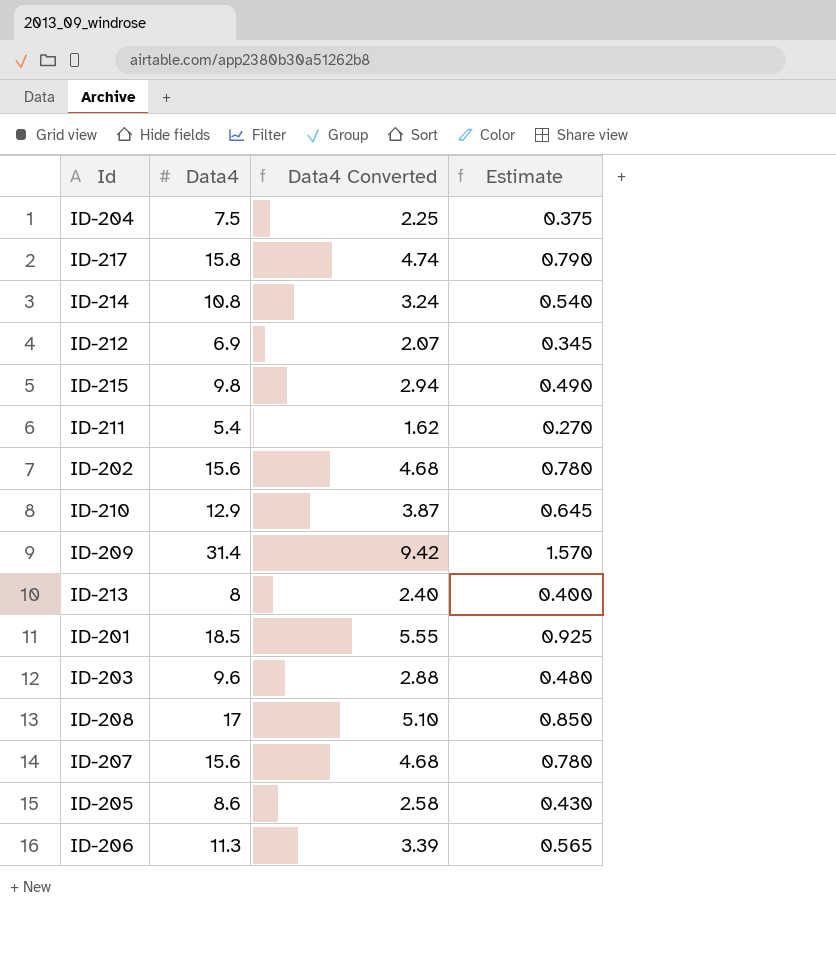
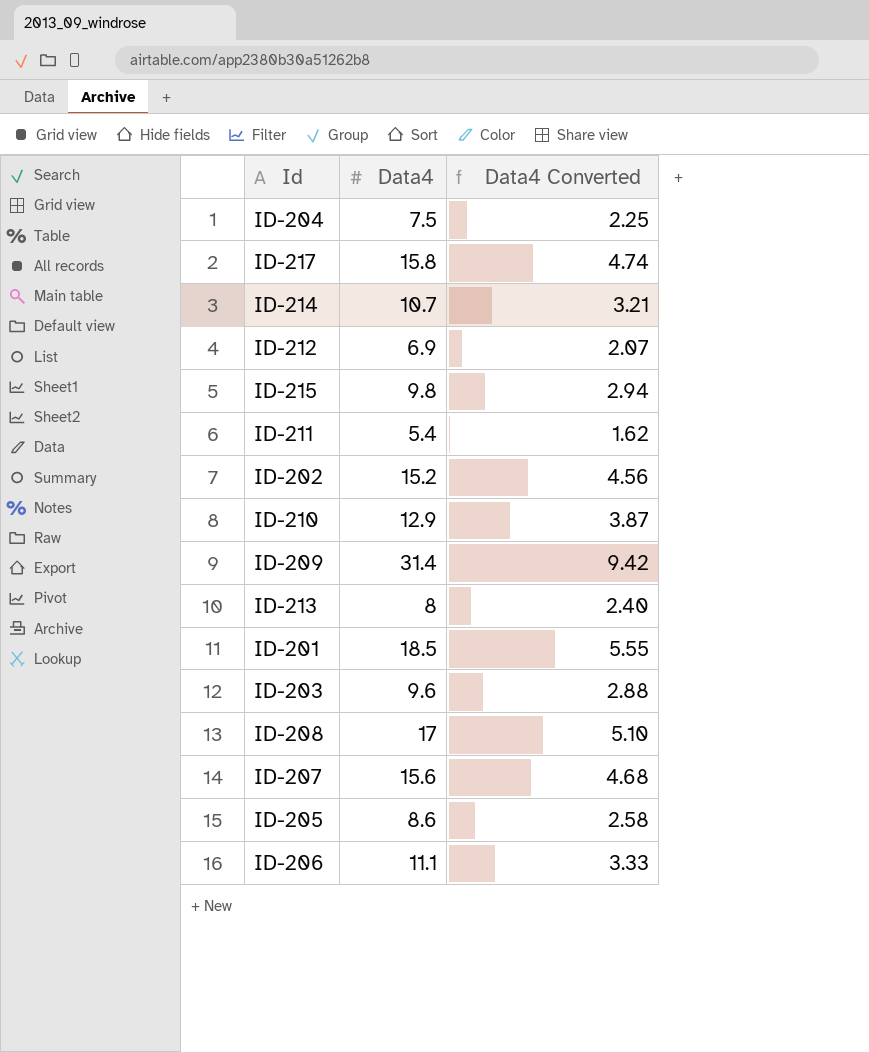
column Estimate | formula: [Data4] * 0.05 -> none
ID-214 | Data4: 10.8 -> 10.7
ID-214 | Data4 Converted: 3.24 -> 3.21
ID-202 | Data4: 15.6 -> 15.2
ID-202 | Data4 Converted: 4.68 -> 4.56
ID-206 | Data4: 11.3 -> 11.1
ID-206 | Data4 Converted: 3.39 -> 3.33

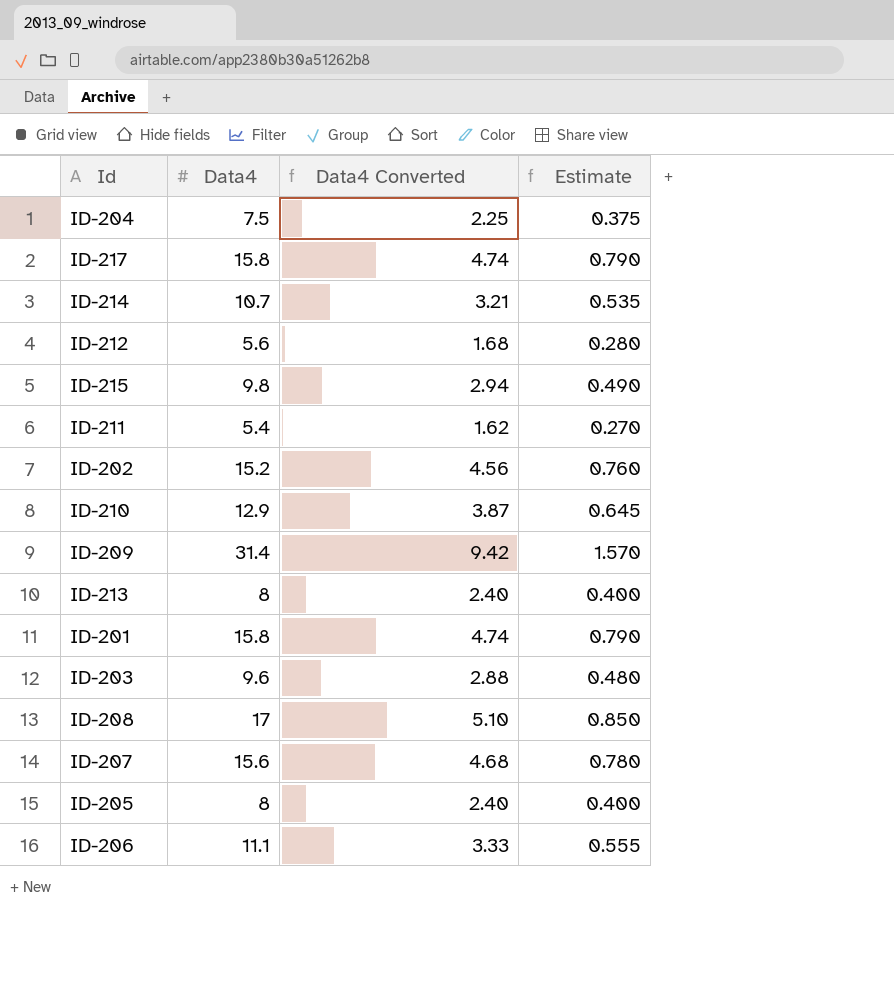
column Estimate | formula: none -> [Data4] * 0.05
ID-212 | Data4: 6.9 -> 5.6
ID-212 | Data4 Converted: 2.07 -> 1.68
ID-201 | Data4: 18.5 -> 15.8
ID-201 | Data4 Converted: 5.55 -> 4.74
ID-205 | Data4: 8.6 -> 8
ID-205 | Data4 Converted: 2.58 -> 2.40

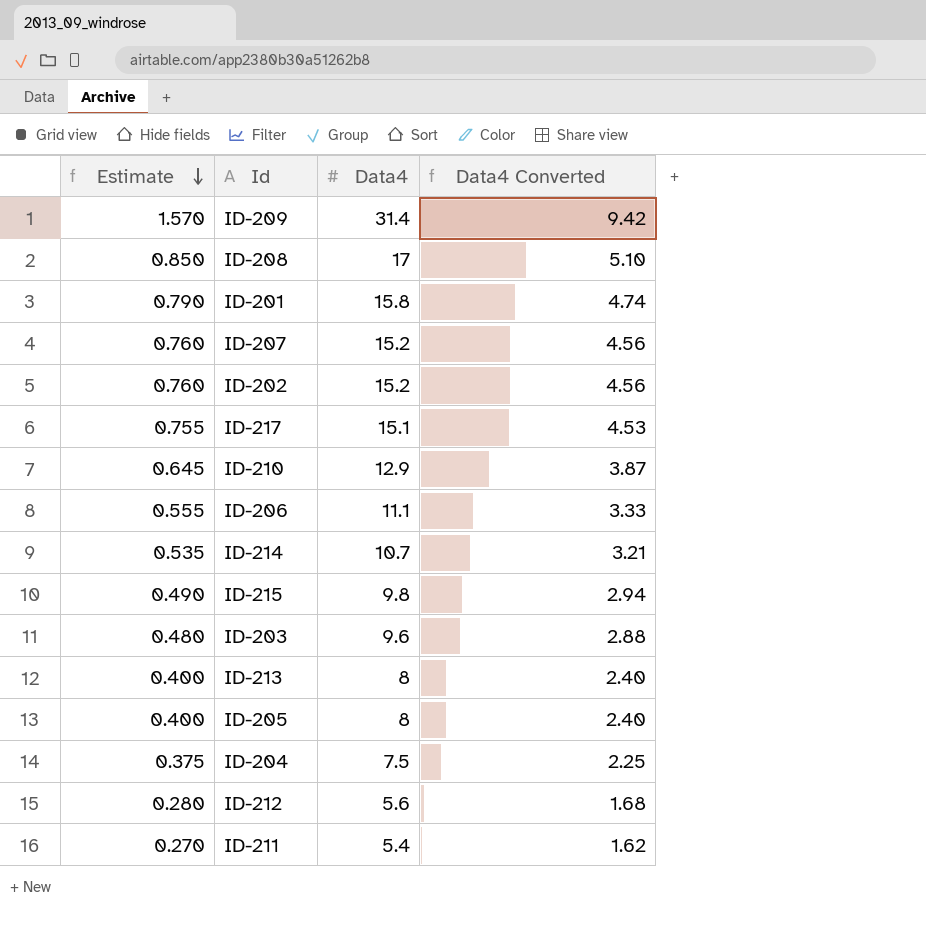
row order: none -> Estimate descending
column Estimate | position: 4 -> 1
ID-207 | Estimate: 0.780 -> 0.760
ID-207 | Data4: 15.6 -> 15.2
ID-207 | Data4 Converted: 4.68 -> 4.56
ID-217 | Estimate: 0.790 -> 0.755
ID-217 | Data4: 15.8 -> 15.1
ID-217 | Data4 Converted: 4.74 -> 4.53

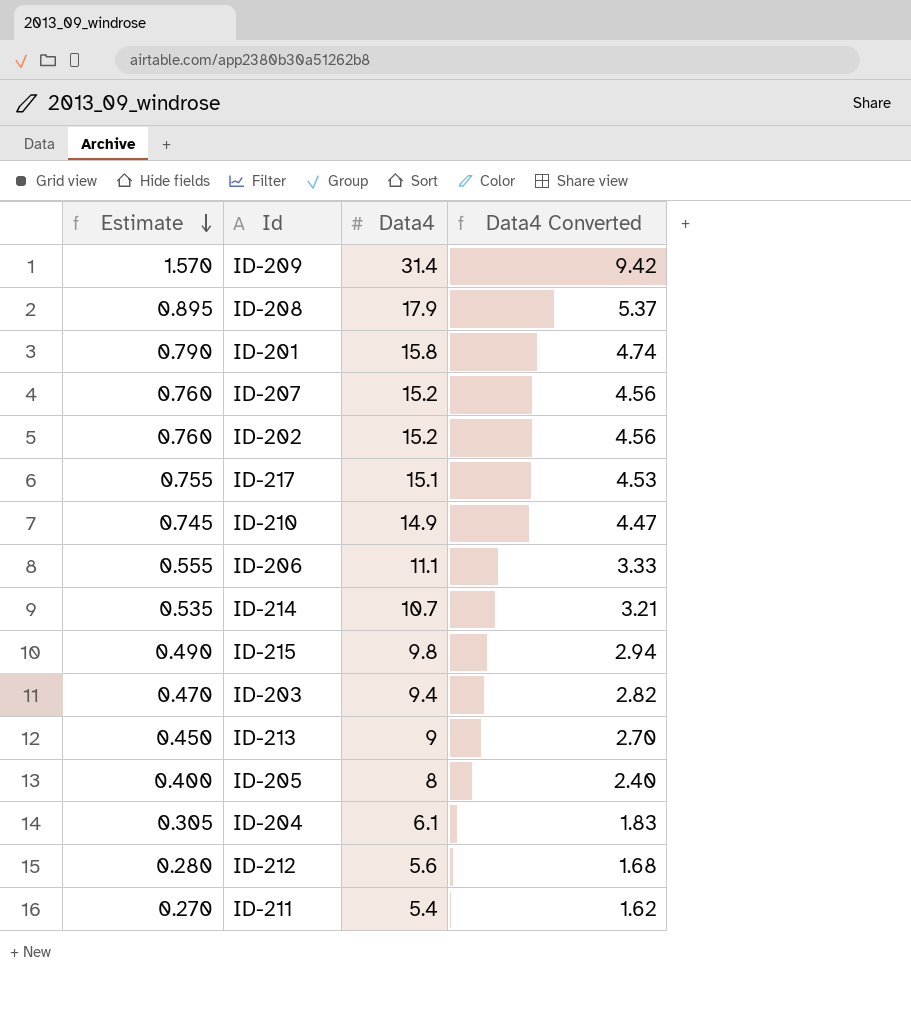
ID-208 | Estimate: 0.850 -> 0.895
ID-208 | Data4: 17 -> 17.9
ID-208 | Data4 Converted: 5.10 -> 5.37
ID-210 | Estimate: 0.645 -> 0.745
ID-210 | Data4: 12.9 -> 14.9
ID-210 | Data4 Converted: 3.87 -> 4.47
ID-203 | Estimate: 0.480 -> 0.470
ID-203 | Data4: 9.6 -> 9.4
ID-203 | Data4 Converted: 2.88 -> 2.82
ID-213 | Estimate: 0.400 -> 0.450
ID-213 | Data4: 8 -> 9
ID-213 | Data4 Converted: 2.40 -> 2.70
ID-204 | Estimate: 0.375 -> 0.305
ID-204 | Data4: 7.5 -> 6.1
ID-204 | Data4 Converted: 2.25 -> 1.83

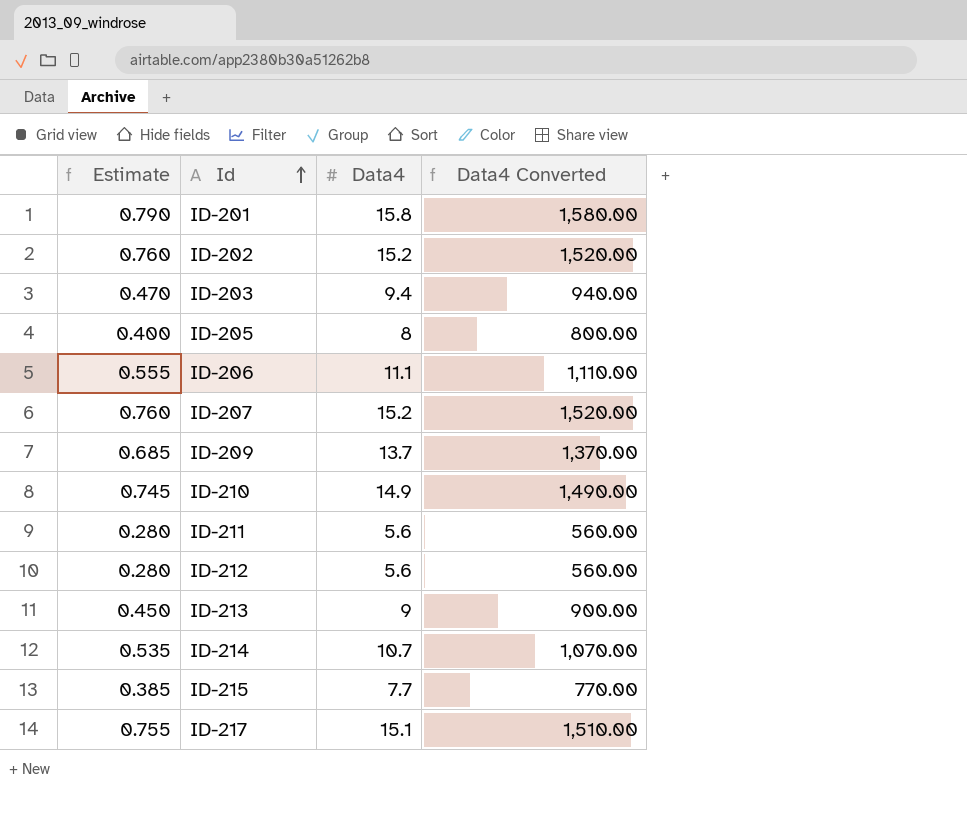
row order: Estimate descending -> Id ascending
column Data4 Converted | formula: [Data4] * 0.3 -> [Data4] * 100
row ID-208: 0.895 | 17.9 | 5.37 -> none
row ID-204: 0.305 | 6.1 | 1.83 -> none
ID-209 | Estimate: 1.570 -> 0.685
ID-209 | Data4: 31.4 -> 13.7
ID-211 | Estimate: 0.270 -> 0.280
ID-211 | Data4: 5.4 -> 5.6
ID-215 | Estimate: 0.490 -> 0.385
ID-215 | Data4: 9.8 -> 7.7

